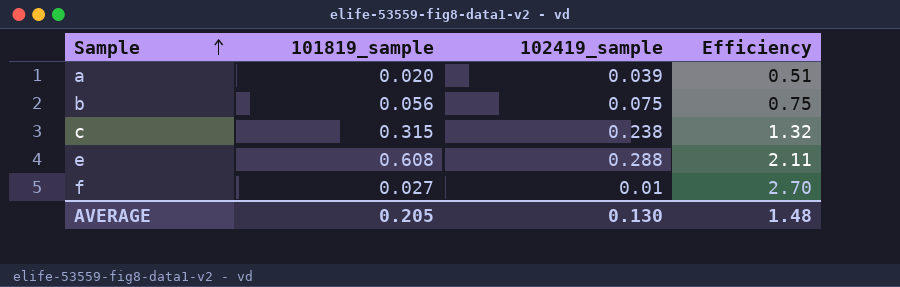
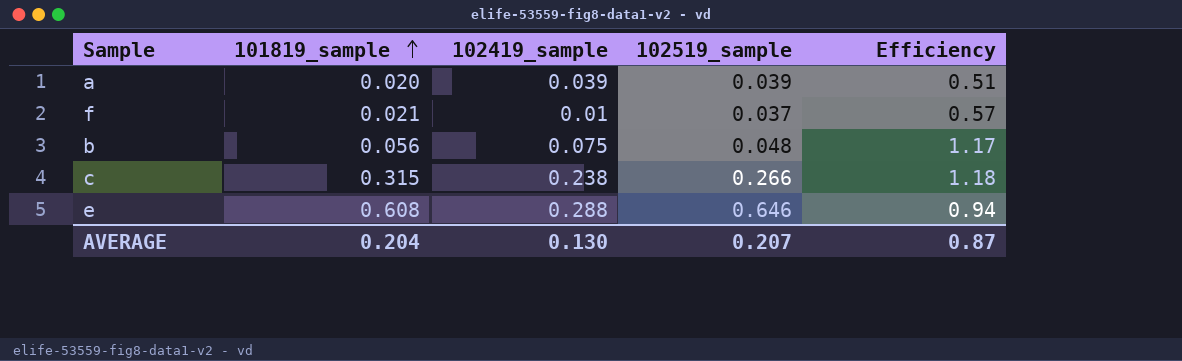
row order: Sample ascending -> 101819_sample ascending
column 102519_sample | position: none -> 4
column Efficiency | formula: [101819_sample] / [102419_sample] -> [101819_sample] / [102519_sample]
f | 101819_sample: 0.027 -> 0.021
AVERAGE | 101819_sample: 0.205 -> 0.204
AVERAGE | Efficiency: 1.48 -> 0.87

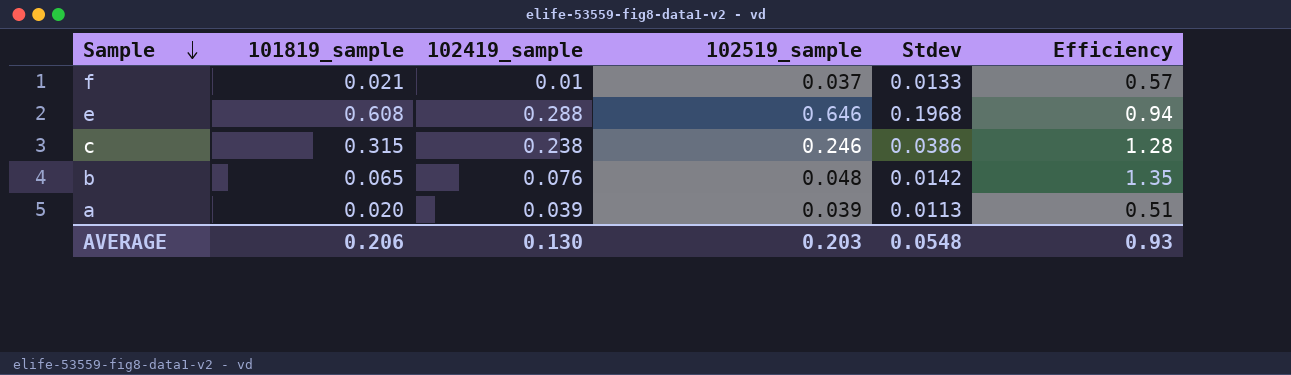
row order: 101819_sample ascending -> Sample descending
column Stdev | position: none -> 5
c | 102519_sample: 0.266 -> 0.246
c | Efficiency: 1.18 -> 1.28
b | 101819_sample: 0.056 -> 0.065
b | 102419_sample: 0.075 -> 0.076
b | Efficiency: 1.17 -> 1.35
AVERAGE | 101819_sample: 0.204 -> 0.206
AVERAGE | 102519_sample: 0.207 -> 0.203
AVERAGE | Efficiency: 0.87 -> 0.93

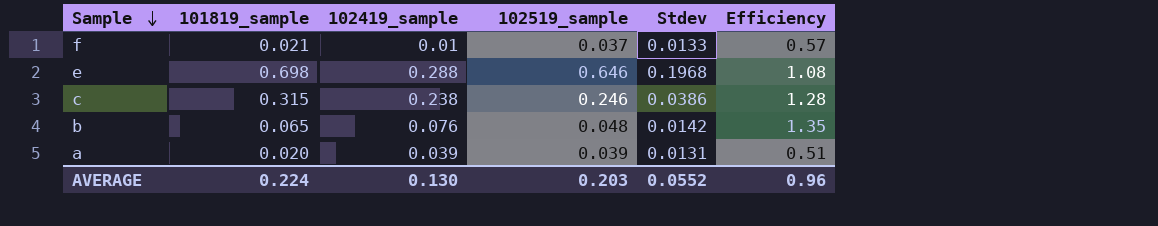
e | 101819_sample: 0.608 -> 0.698
e | Efficiency: 0.94 -> 1.08
a | Stdev: 0.0113 -> 0.0131
AVERAGE | 101819_sample: 0.206 -> 0.224
AVERAGE | Stdev: 0.0548 -> 0.0552
AVERAGE | Efficiency: 0.93 -> 0.96

